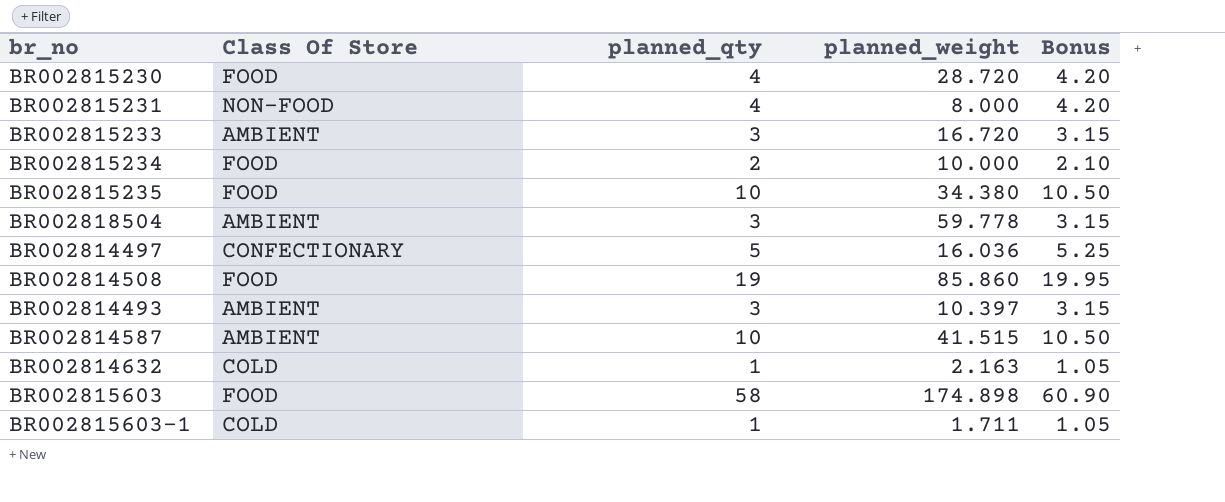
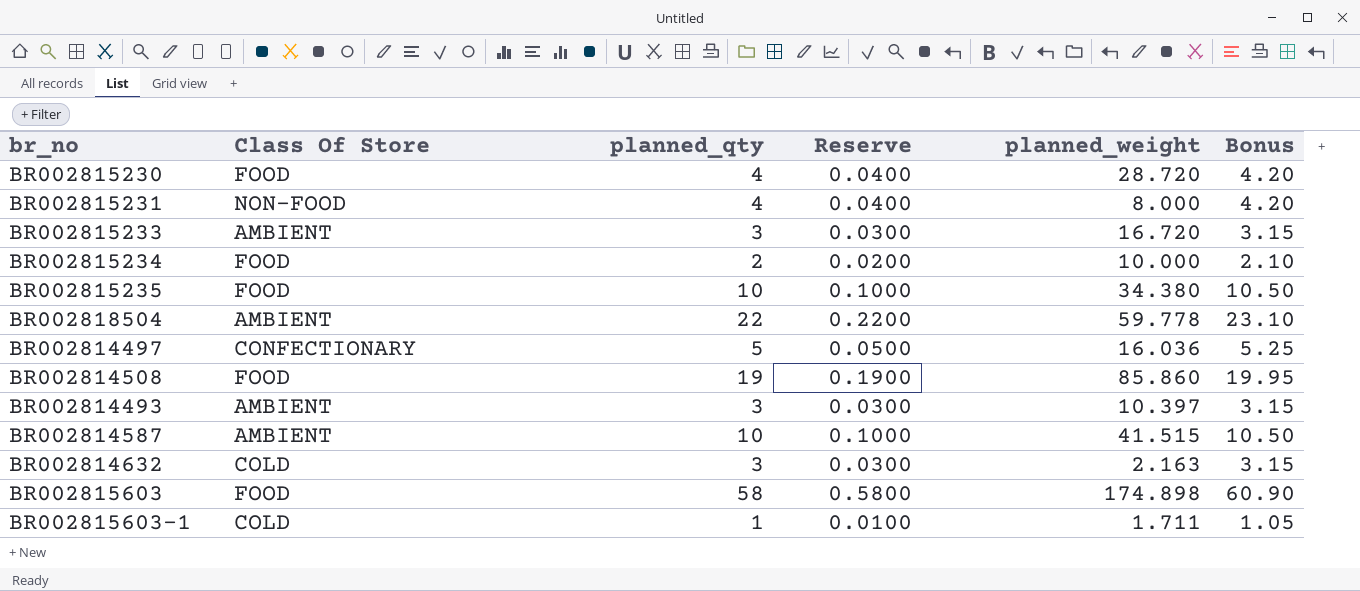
column Reserve | formula: none -> [planned_qty] * 0.01
BR002818504 | planned_qty: 3 -> 22
BR002818504 | Bonus: 3.15 -> 23.10
BR002814632 | planned_qty: 1 -> 3
BR002814632 | Bonus: 1.05 -> 3.15

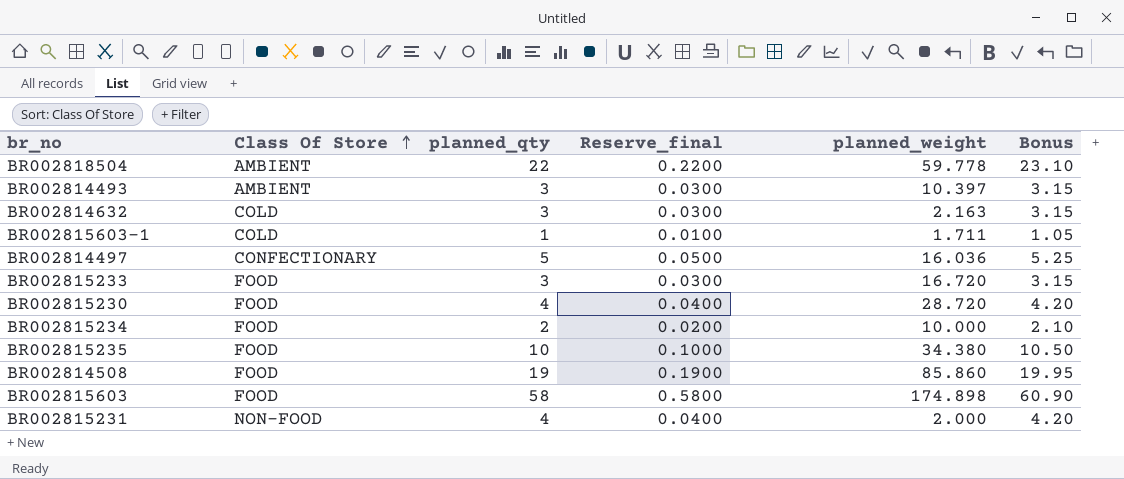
row order: none -> Class Of Store ascending
column name: Reserve -> Reserve_final
row BR002814587: AMBIENT | 10 | 0.1000 | 41.515 | 10.50 -> none
BR002815233 | Class Of Store: AMBIENT -> FOOD
BR002815231 | planned_weight: 8.000 -> 2.000

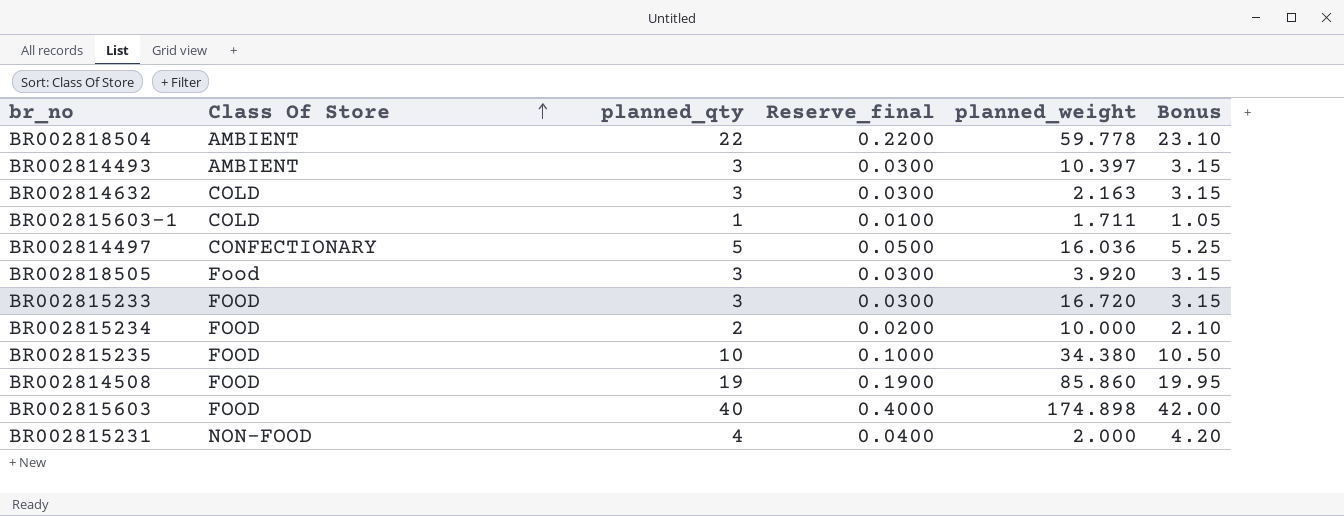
row BR002815230: FOOD | 4 | 0.0400 | 28.720 | 4.20 -> none
row BR002818505: none -> Food | 3 | 0.0300 | 3.920 | 3.15
BR002815603 | planned_qty: 58 -> 40
BR002815603 | Reserve_final: 0.5800 -> 0.4000
BR002815603 | Bonus: 60.90 -> 42.00

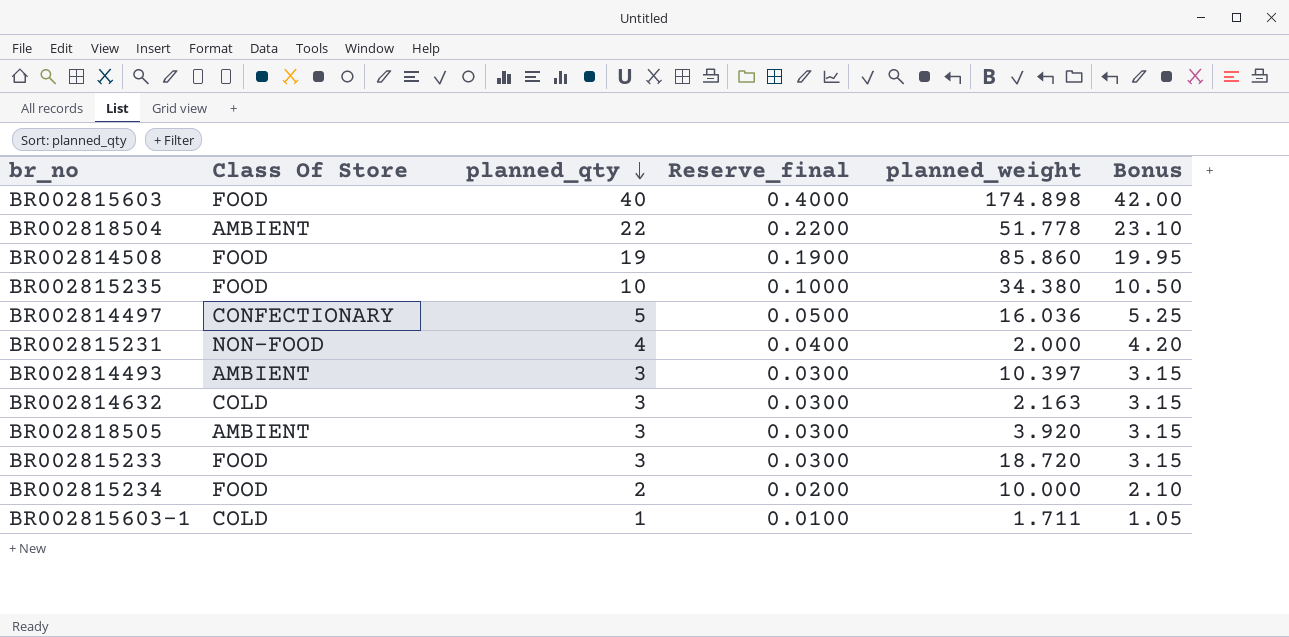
row order: Class Of Store ascending -> planned_qty descending
BR002818504 | planned_weight: 59.778 -> 51.778
BR002818505 | Class Of Store: Food -> AMBIENT
BR002815233 | planned_weight: 16.720 -> 18.720

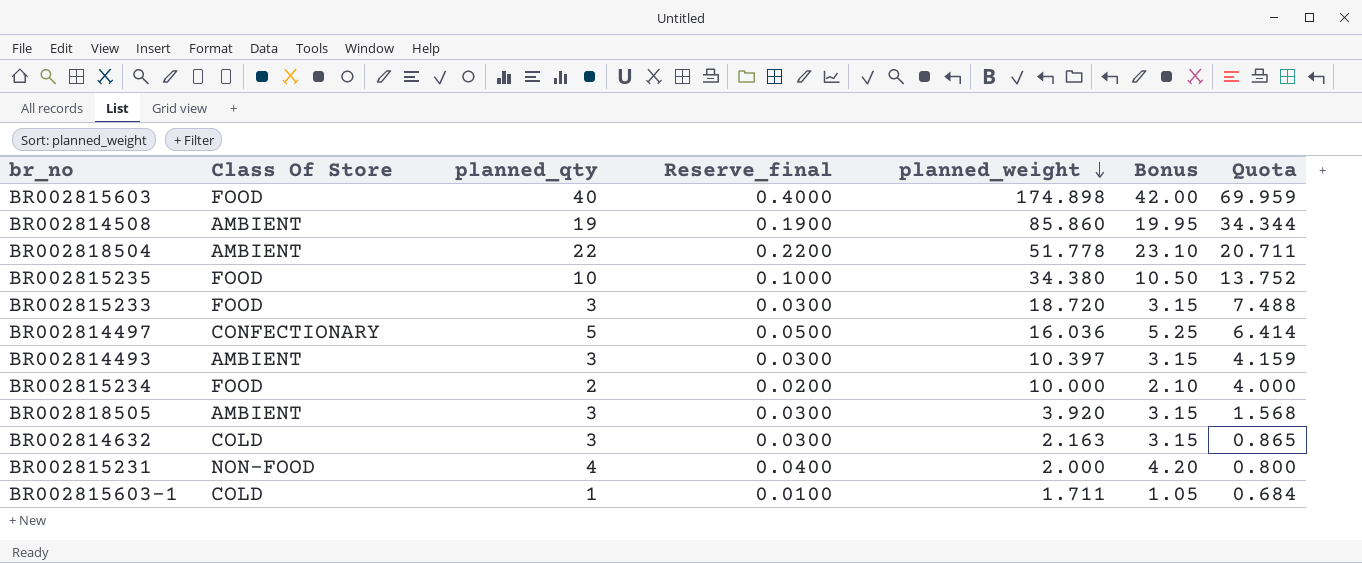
row order: planned_qty descending -> planned_weight descending
column Quota | formula: none -> [planned_weight] * 0.4
BR002814508 | Class Of Store: FOOD -> AMBIENT

